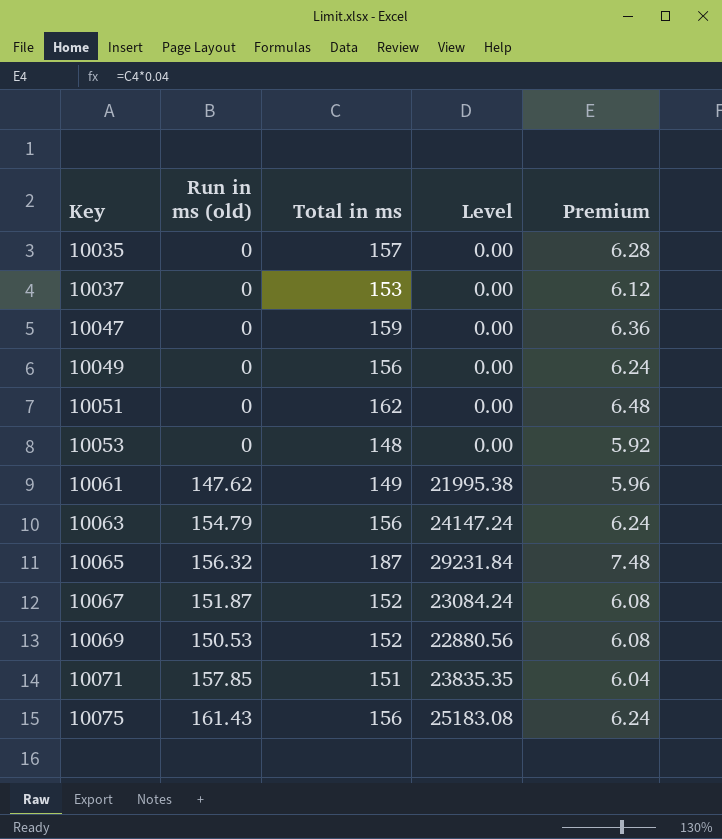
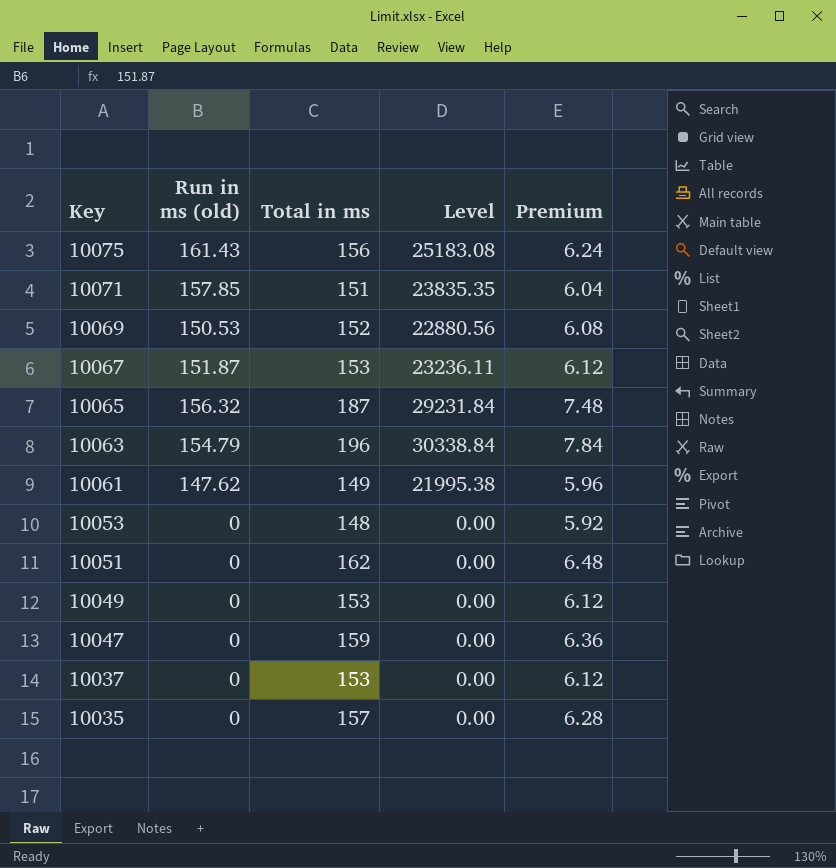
row order: Key ascending -> Key descending
10067 | Total in ms: 152 -> 153
10067 | Level: 23084.24 -> 23236.11
10067 | Premium: 6.08 -> 6.12
10063 | Total in ms: 156 -> 196
10063 | Level: 24147.24 -> 30338.84
10063 | Premium: 6.24 -> 7.84
10049 | Total in ms: 156 -> 153
10049 | Premium: 6.24 -> 6.12

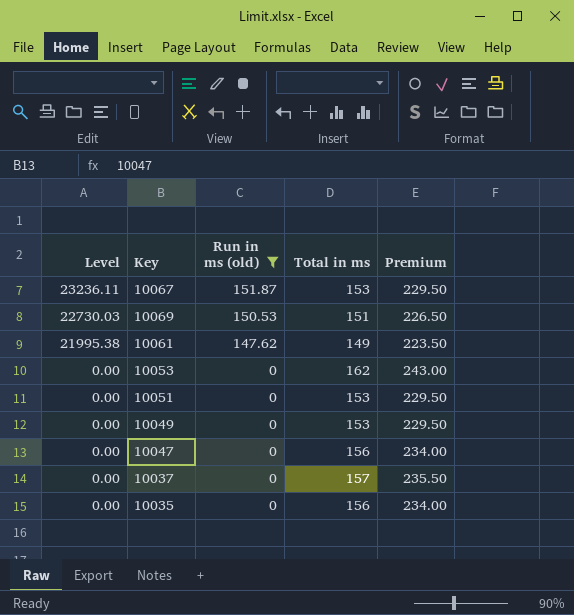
filter: none -> Run in ms (old) <= 151.87
row order: Key descending -> Level descending
column Level | position: 4 -> 1
column Premium | formula: [Total in ms] * 0.04 -> [Total in ms] * 1.5
10069 | Level: 22880.56 -> 22730.03
10069 | Total in ms: 152 -> 151
10053 | Total in ms: 148 -> 162
10051 | Total in ms: 162 -> 153
10047 | Total in ms: 159 -> 156
10037 | Total in ms: 153 -> 157
10035 | Total in ms: 157 -> 156

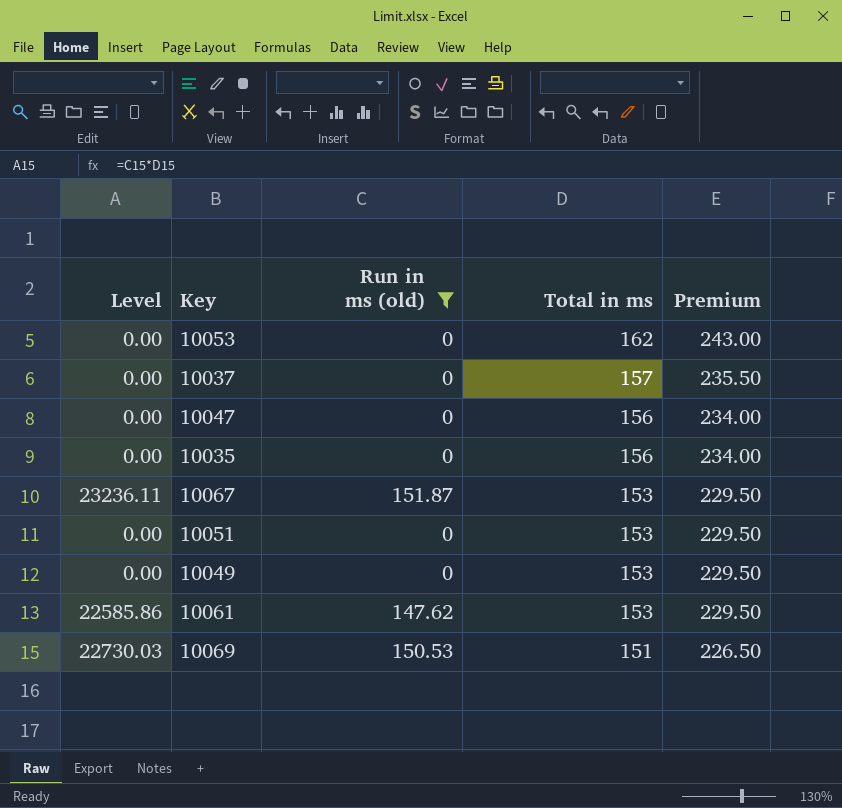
row order: Level descending -> Total in ms descending
10061 | Level: 21995.38 -> 22585.86
10061 | Total in ms: 149 -> 153
10061 | Premium: 223.50 -> 229.50

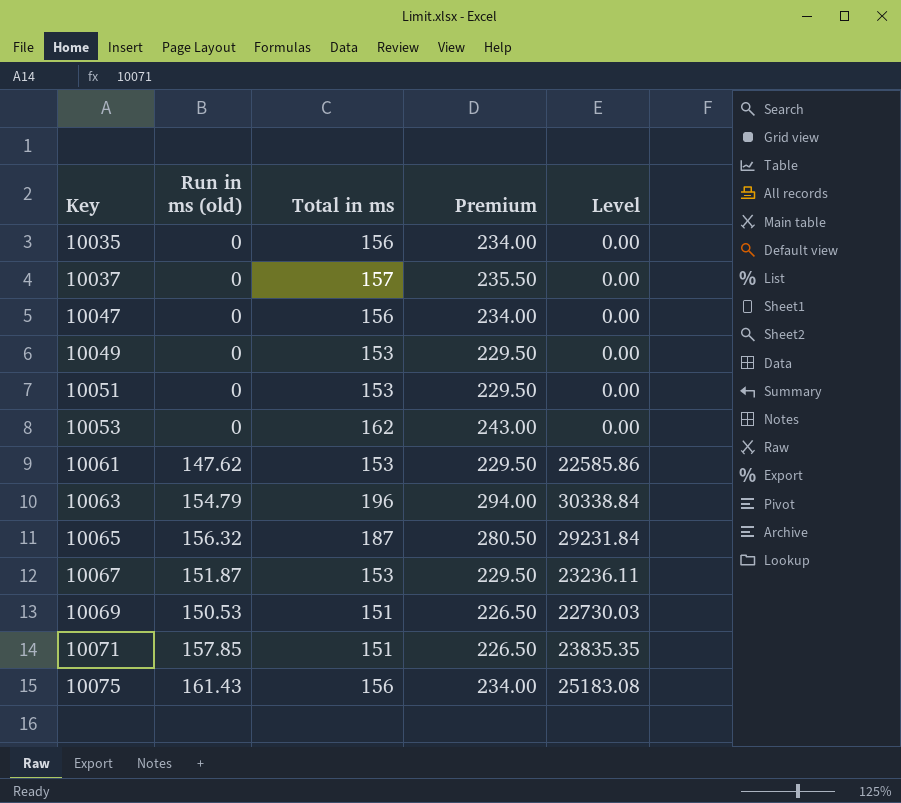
filter: Run in ms (old) <= 151.87 -> none
row order: Total in ms descending -> Key ascending
column Level | position: 1 -> 5

